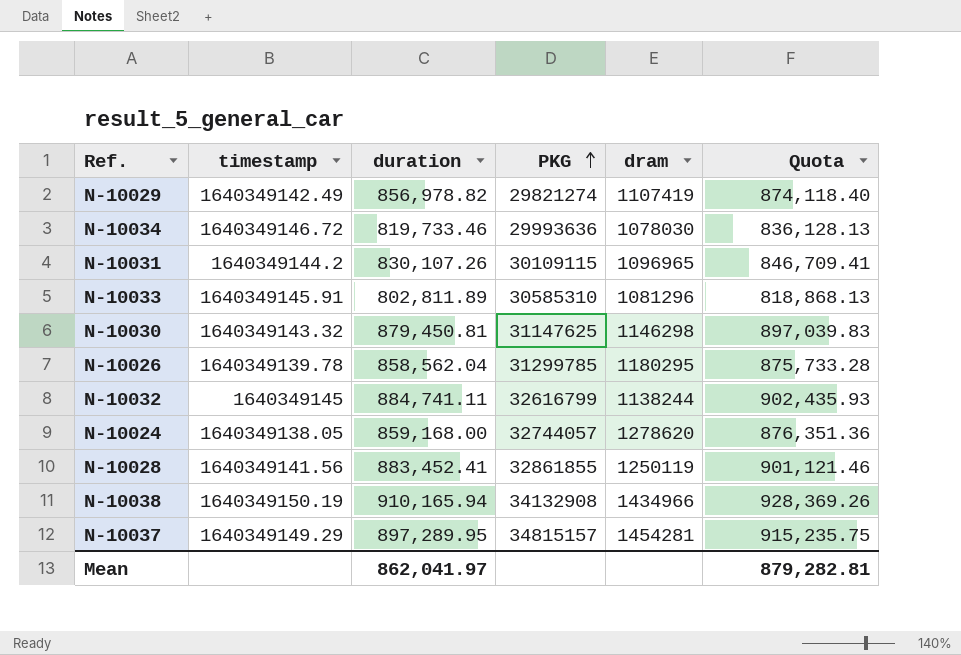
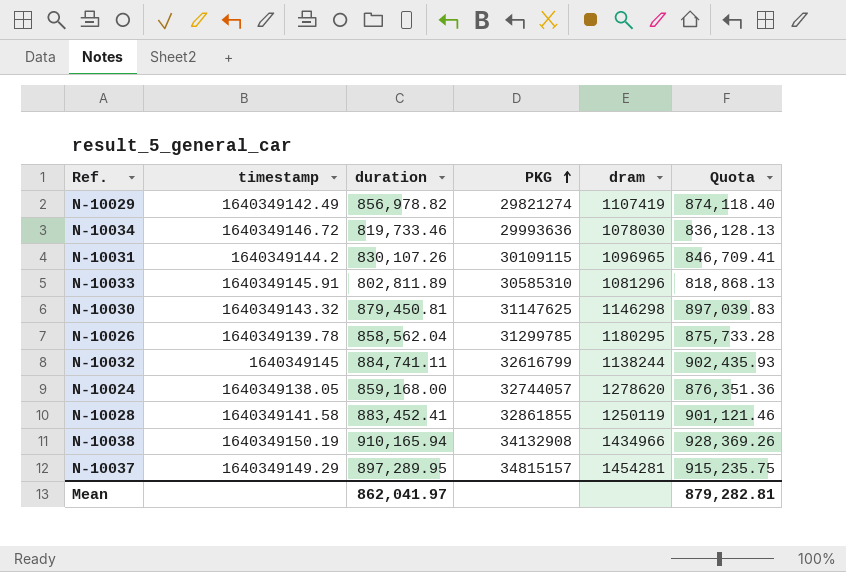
N-10028 | timestamp: 1640349141.56 -> 1640349141.58

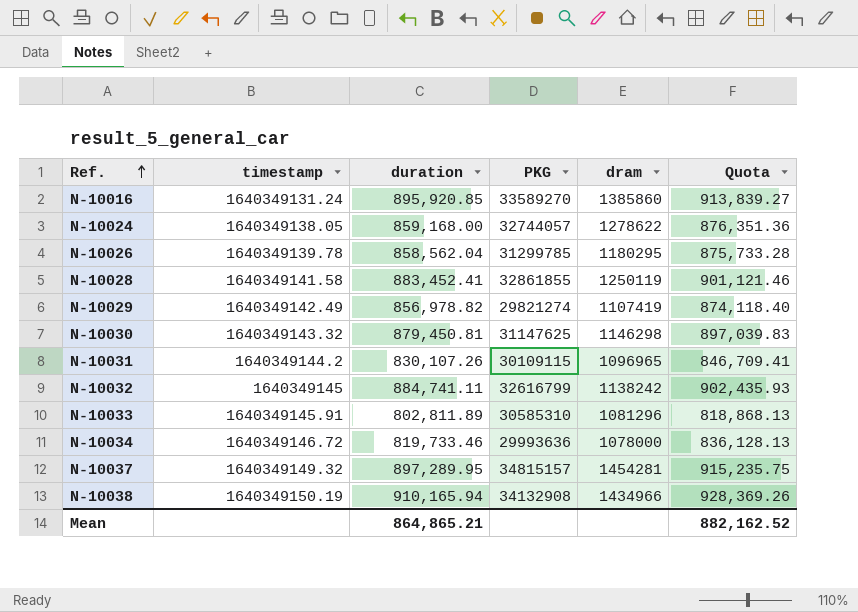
row order: PKG ascending -> Ref. ascending
row N-10016: none -> 1640349131.24 | 895,920.85 | 33589270 | 1385860 | 913,839.27
N-10024 | dram: 1278620 -> 1278622
N-10032 | dram: 1138244 -> 1138242
N-10034 | dram: 1078030 -> 1078000
N-10037 | timestamp: 1640349149.29 -> 1640349149.32
Mean | duration: 862,041.97 -> 864,865.21
Mean | Quota: 879,282.81 -> 882,162.52

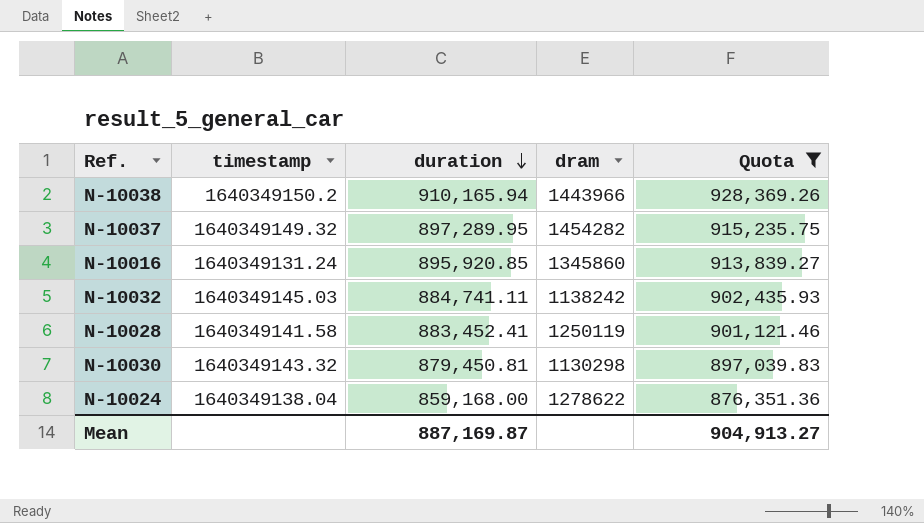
filter: none -> Quota >= 876,351.36
row order: Ref. ascending -> duration descending
column PKG | position: 4 -> none
N-10038 | timestamp: 1640349150.19 -> 1640349150.2
N-10038 | dram: 1434966 -> 1443966
N-10037 | dram: 1454281 -> 1454282
N-10016 | dram: 1385860 -> 1345860
N-10032 | timestamp: 1640349145 -> 1640349145.03
N-10030 | dram: 1146298 -> 1130298
N-10024 | timestamp: 1640349138.05 -> 1640349138.04
Mean | duration: 864,865.21 -> 887,169.87
Mean | Quota: 882,162.52 -> 904,913.27

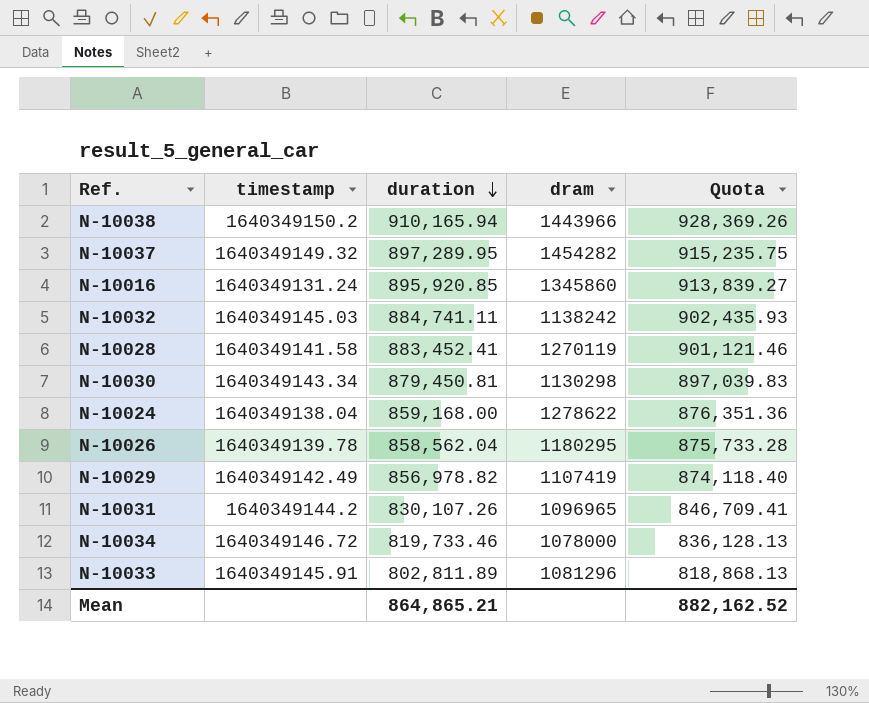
filter: Quota >= 876,351.36 -> none
N-10028 | dram: 1250119 -> 1270119
N-10030 | timestamp: 1640349143.32 -> 1640349143.34
Mean | duration: 887,169.87 -> 864,865.21
Mean | Quota: 904,913.27 -> 882,162.52

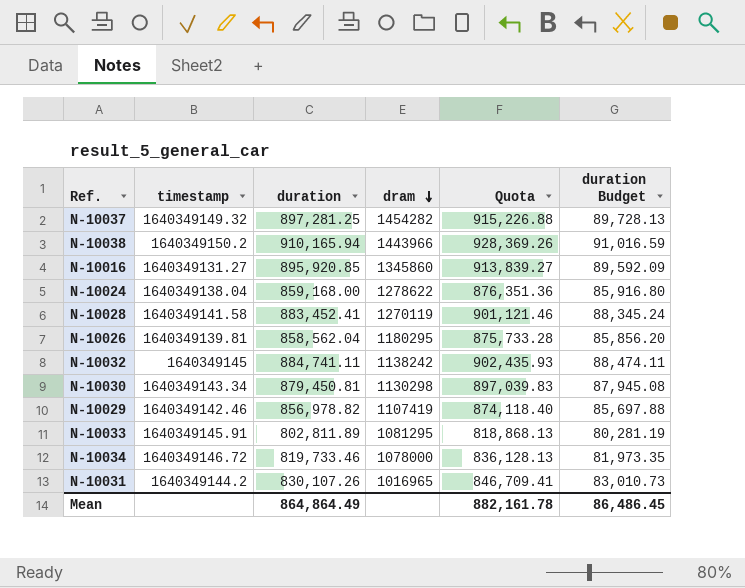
row order: duration descending -> dram descending
column duration Budget | formula: none -> [duration] * 0.1
N-10037 | duration: 897,289.95 -> 897,281.25
N-10037 | Quota: 915,235.75 -> 915,226.88
N-10016 | timestamp: 1640349131.24 -> 1640349131.27
N-10026 | timestamp: 1640349139.78 -> 1640349139.81
N-10032 | timestamp: 1640349145.03 -> 1640349145
N-10029 | timestamp: 1640349142.49 -> 1640349142.46
N-10033 | dram: 1081296 -> 1081295
N-10031 | dram: 1096965 -> 1016965
Mean | duration: 864,865.21 -> 864,864.49
Mean | Quota: 882,162.52 -> 882,161.78

